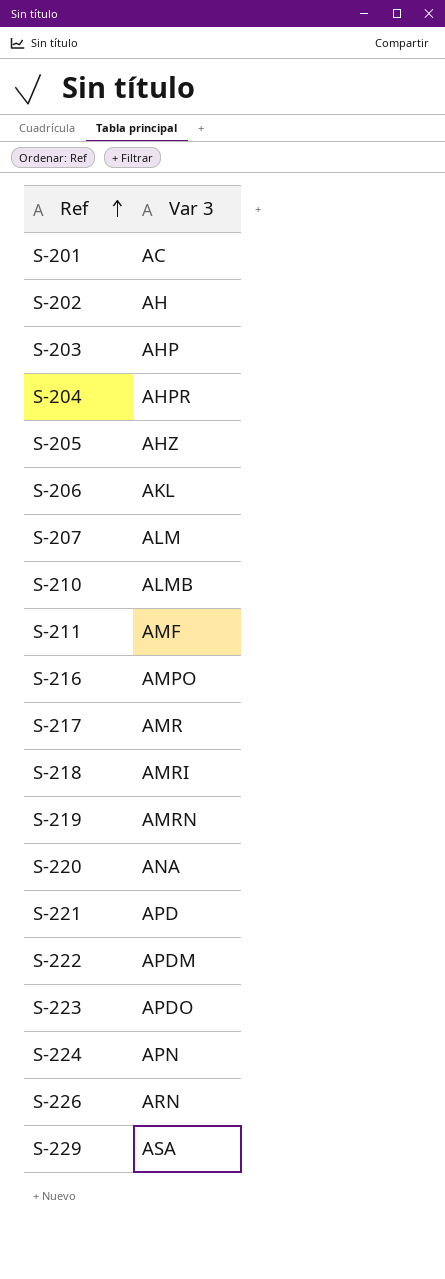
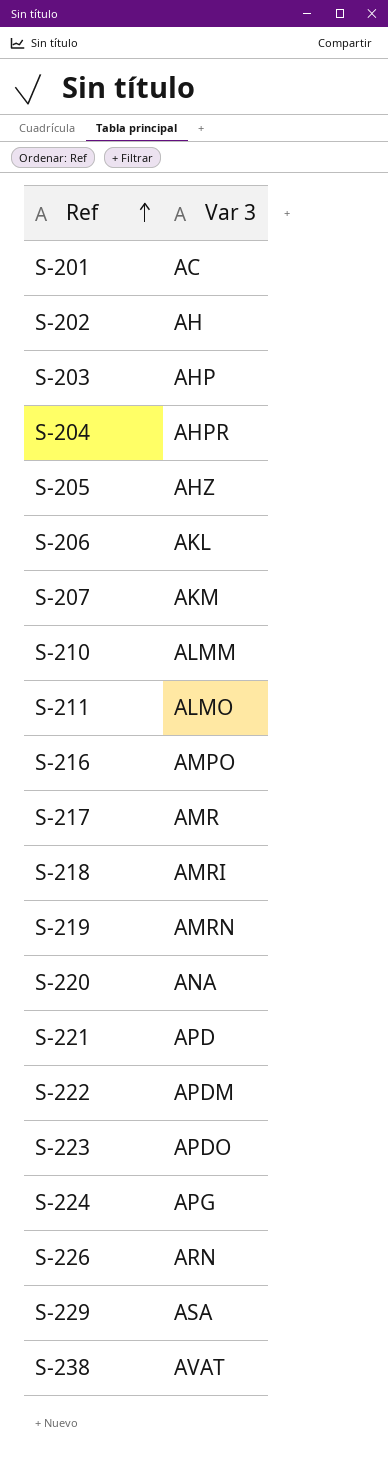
S-207 | Var 3: ALM -> AKM
S-210 | Var 3: ALMB -> ALMM
S-211 | Var 3: AMF -> ALMO
S-224 | Var 3: APN -> APG
row S-238: none -> AVAT

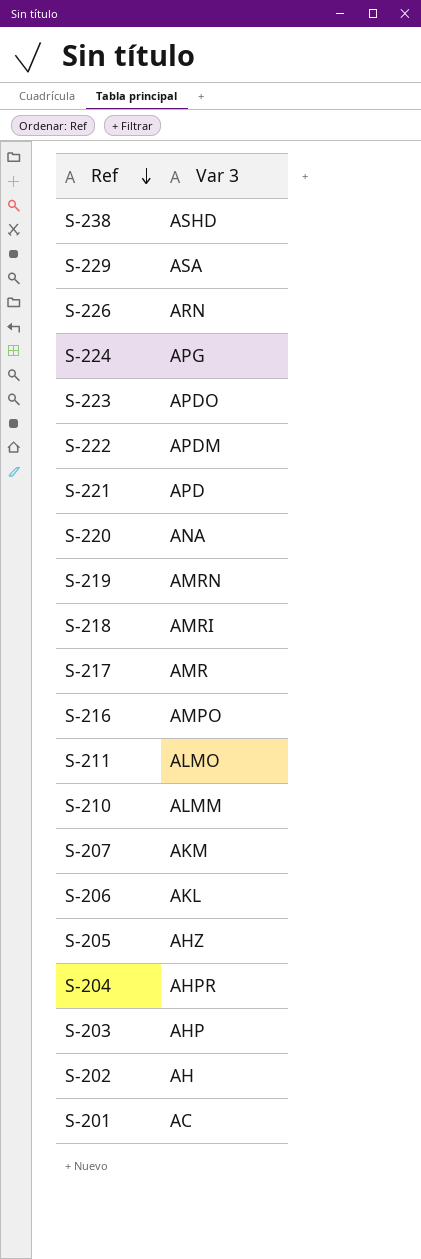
row order: Ref ascending -> Ref descending
S-238 | Var 3: AVAT -> ASHD

